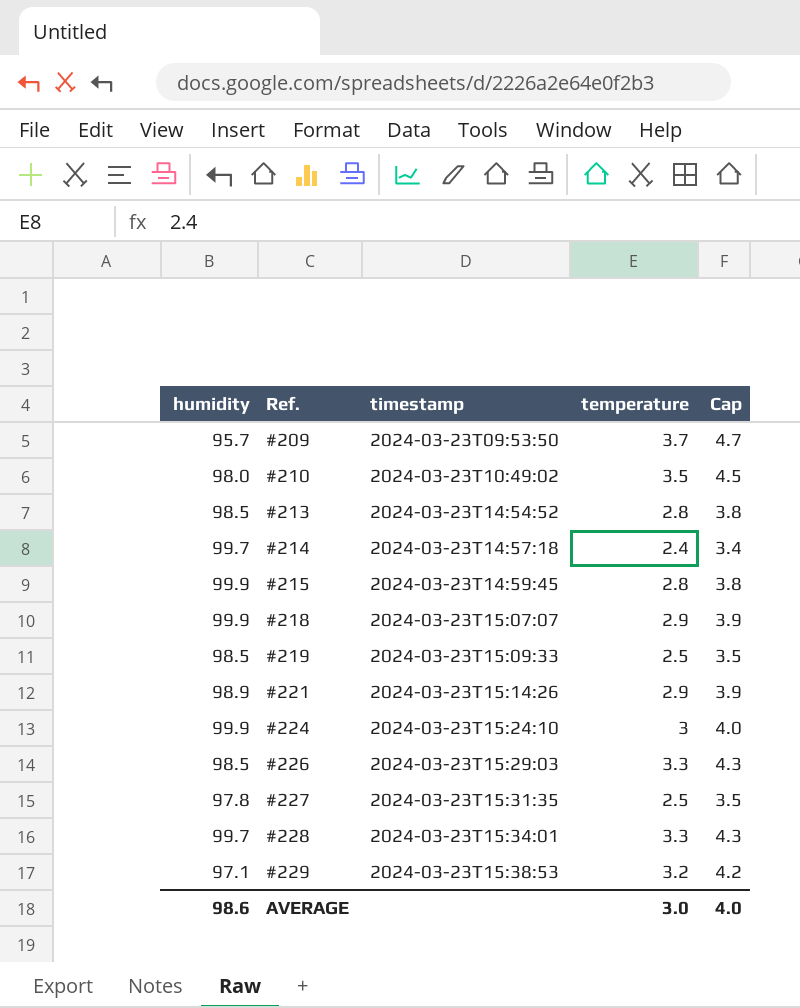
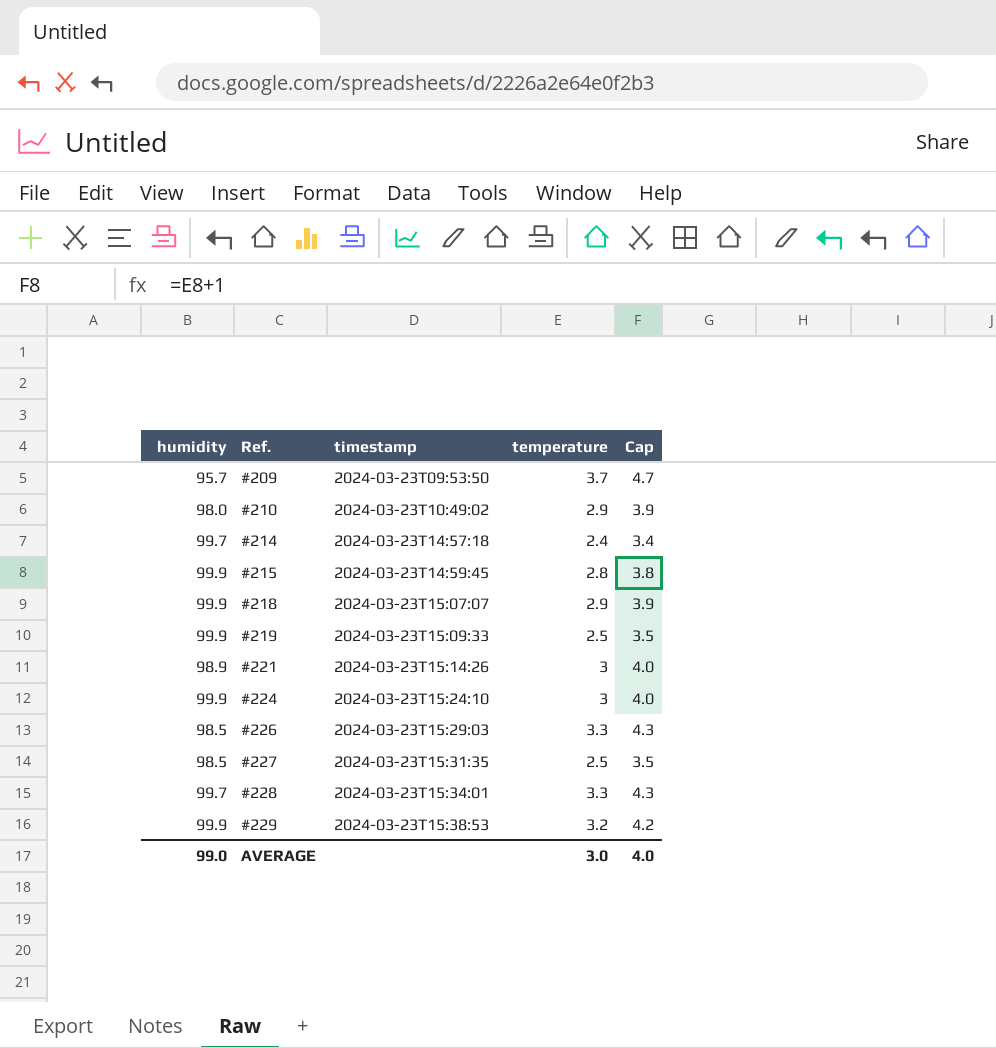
row #213: 98.5 | 2024-03-23T14:54:52 | 2.8 | 3.8 -> none
#210 | temperature: 3.5 -> 2.9
#210 | Cap: 4.5 -> 3.9
#219 | humidity: 98.5 -> 99.9
#221 | temperature: 2.9 -> 3
#221 | Cap: 3.9 -> 4.0
#227 | humidity: 97.8 -> 98.5
#229 | humidity: 97.1 -> 99.9
AVERAGE | humidity: 98.6 -> 99.0

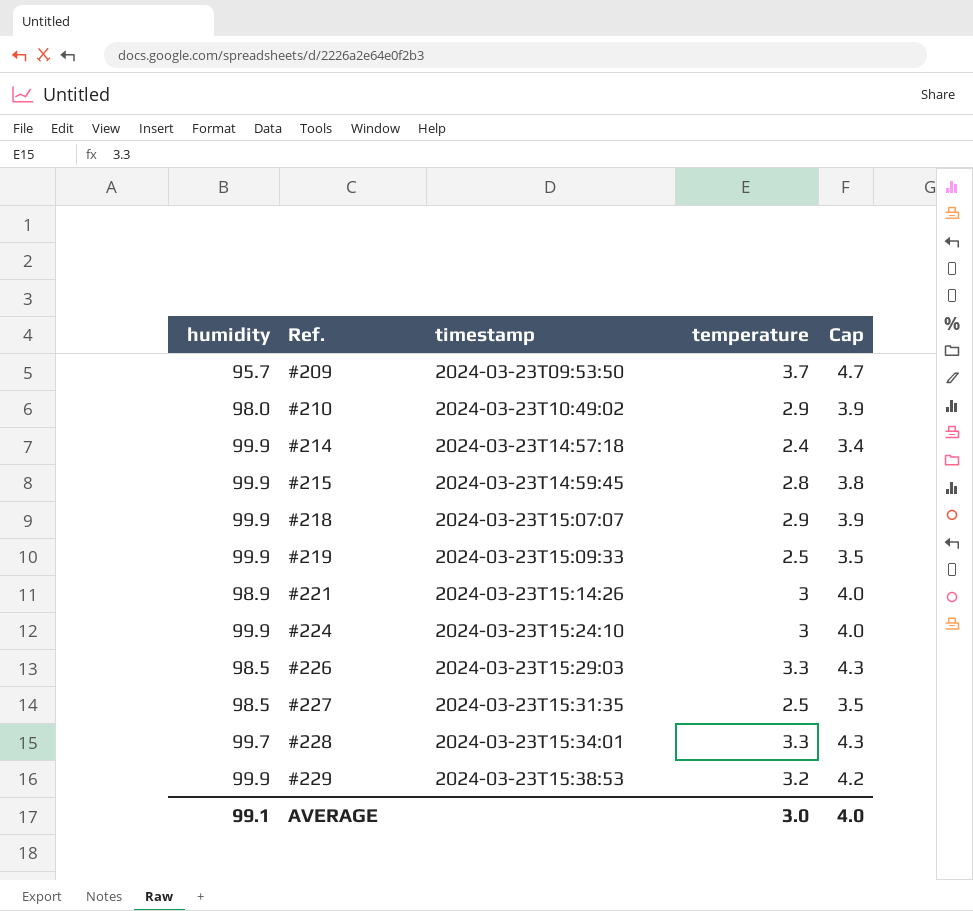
#214 | humidity: 99.7 -> 99.9
AVERAGE | humidity: 99.0 -> 99.1

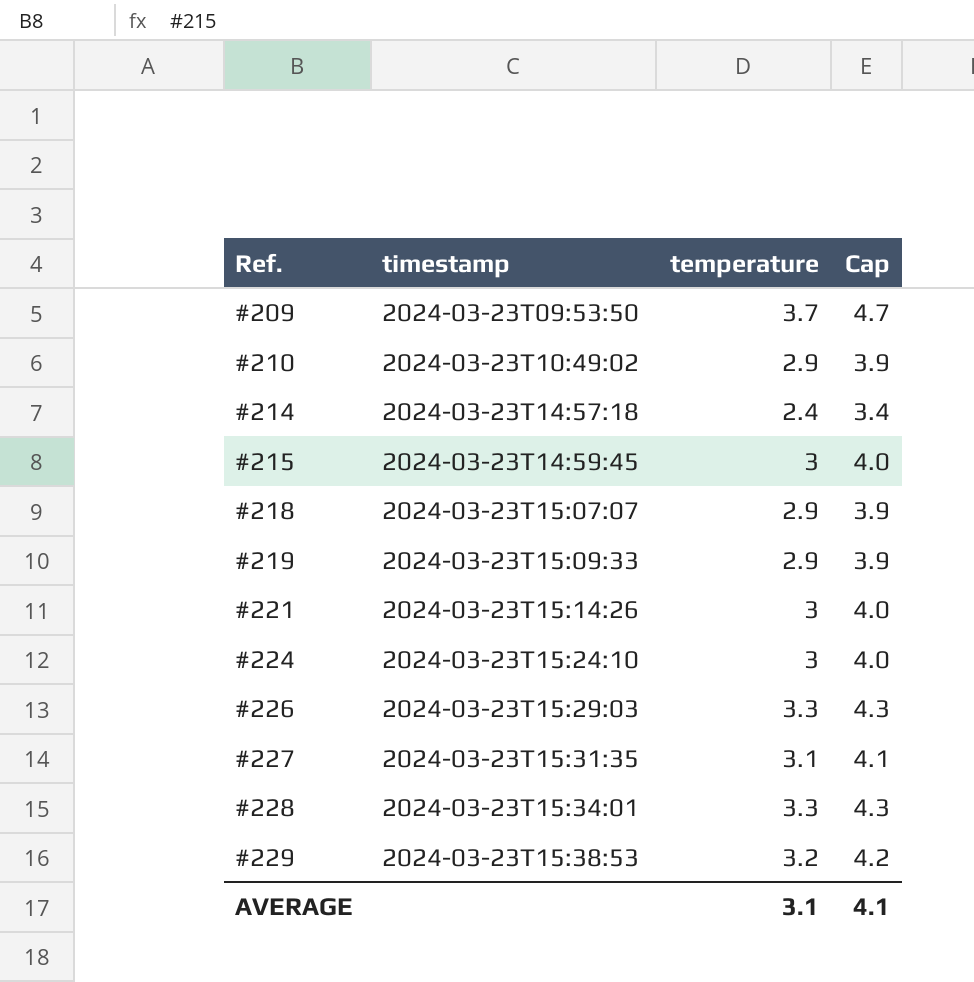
column humidity | position: 1 -> none
#215 | temperature: 2.8 -> 3
#215 | Cap: 3.8 -> 4.0
#219 | temperature: 2.5 -> 2.9
#219 | Cap: 3.5 -> 3.9
#227 | temperature: 2.5 -> 3.1
#227 | Cap: 3.5 -> 4.1
AVERAGE | temperature: 3.0 -> 3.1
AVERAGE | Cap: 4.0 -> 4.1

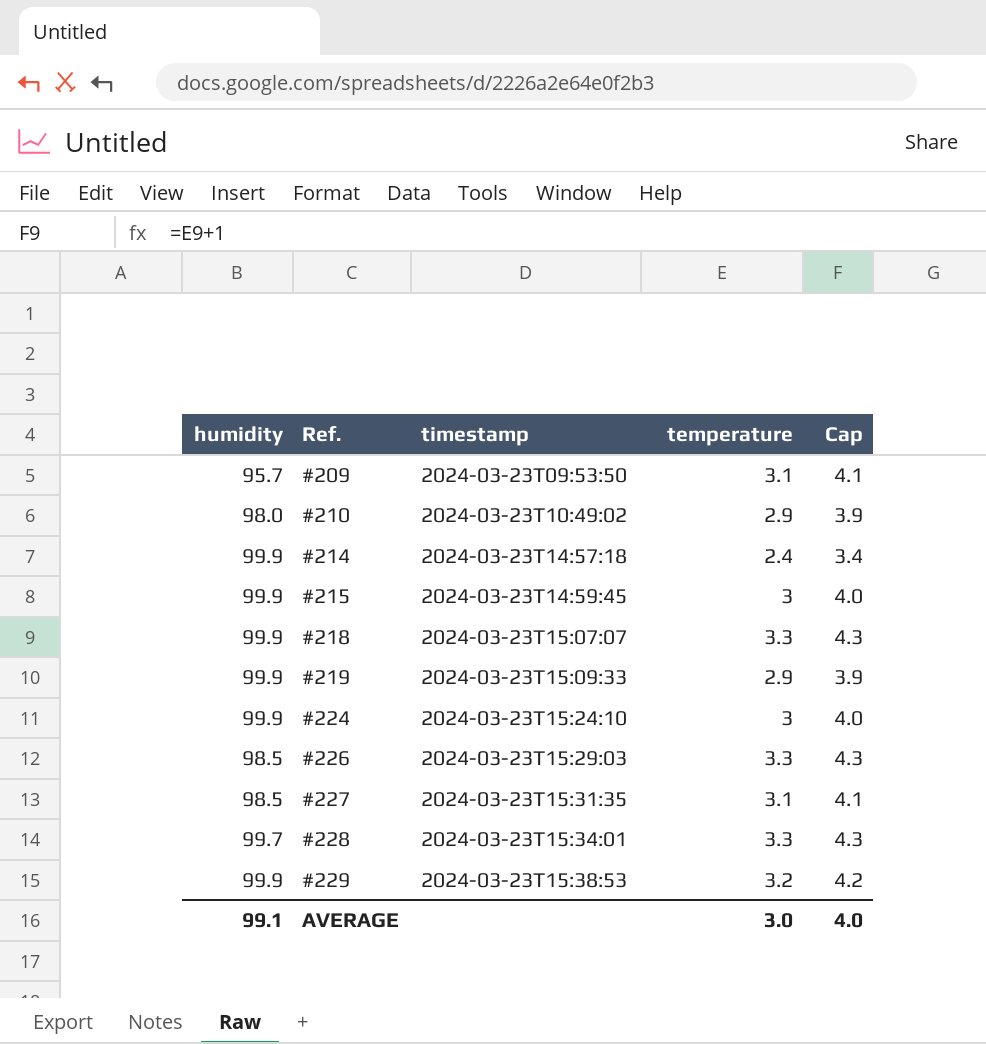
column humidity | position: none -> 1
row #221: 2024-03-23T15:14:26 | 3 | 4.0 -> none
#209 | temperature: 3.7 -> 3.1
#209 | Cap: 4.7 -> 4.1
#218 | temperature: 2.9 -> 3.3
#218 | Cap: 3.9 -> 4.3
AVERAGE | temperature: 3.1 -> 3.0
AVERAGE | Cap: 4.1 -> 4.0

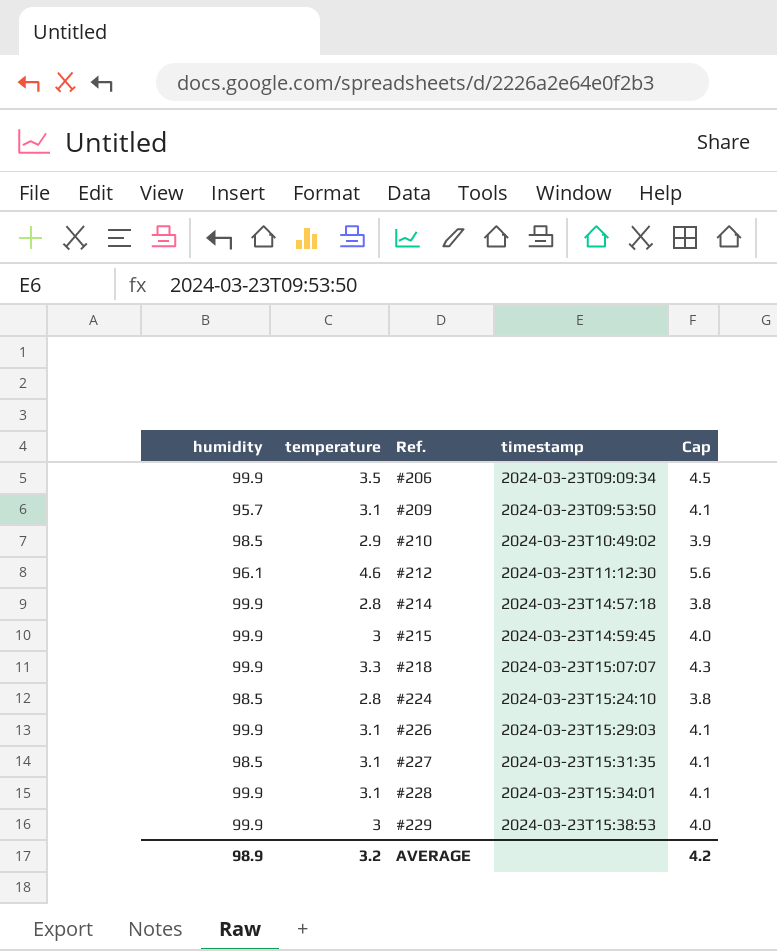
column temperature | position: 4 -> 2
row #219: 99.9 | 2024-03-23T15:09:33 | 2.9 | 3.9 -> none
row #206: none -> 99.9 | 3.5 | 2024-03-23T09:09:34 | 4.5
#210 | humidity: 98.0 -> 98.5
row #212: none -> 96.1 | 4.6 | 2024-03-23T11:12:30 | 5.6
#214 | temperature: 2.4 -> 2.8
#214 | Cap: 3.4 -> 3.8
#224 | humidity: 99.9 -> 98.5
#224 | temperature: 3 -> 2.8
#224 | Cap: 4.0 -> 3.8
#226 | humidity: 98.5 -> 99.9
#226 | temperature: 3.3 -> 3.1
#226 | Cap: 4.3 -> 4.1
#228 | humidity: 99.7 -> 99.9
#228 | temperature: 3.3 -> 3.1
#228 | Cap: 4.3 -> 4.1
#229 | temperature: 3.2 -> 3
#229 | Cap: 4.2 -> 4.0
AVERAGE | humidity: 99.1 -> 98.9
AVERAGE | temperature: 3.0 -> 3.2
AVERAGE | Cap: 4.0 -> 4.2

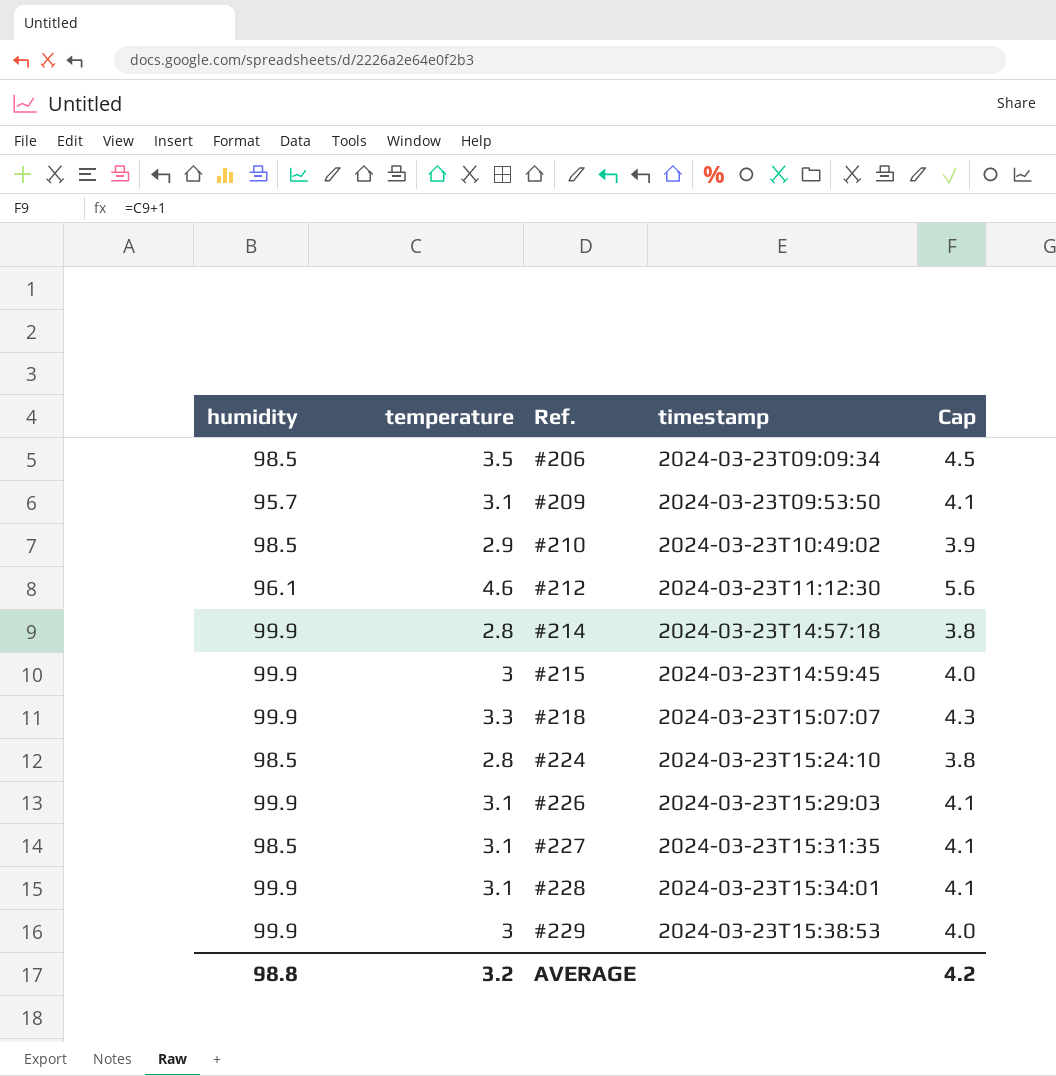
#206 | humidity: 99.9 -> 98.5
AVERAGE | humidity: 98.9 -> 98.8

